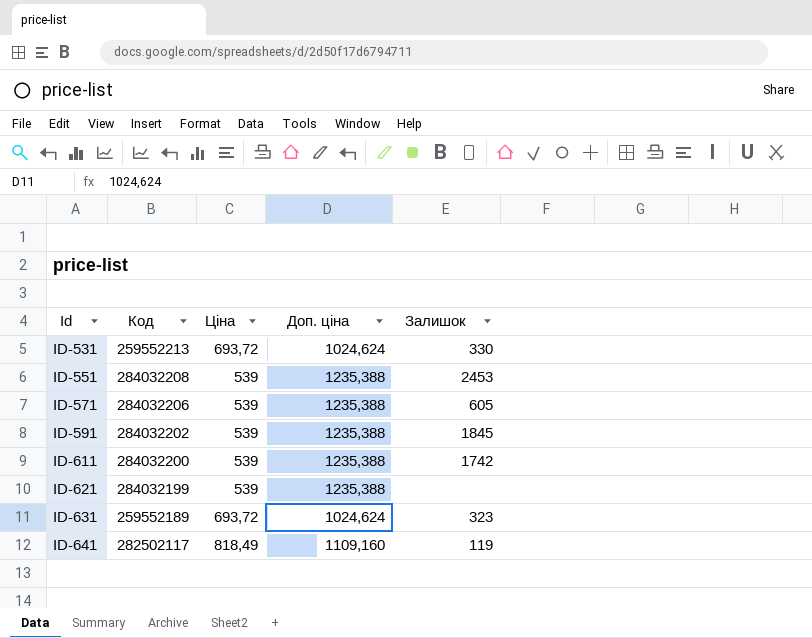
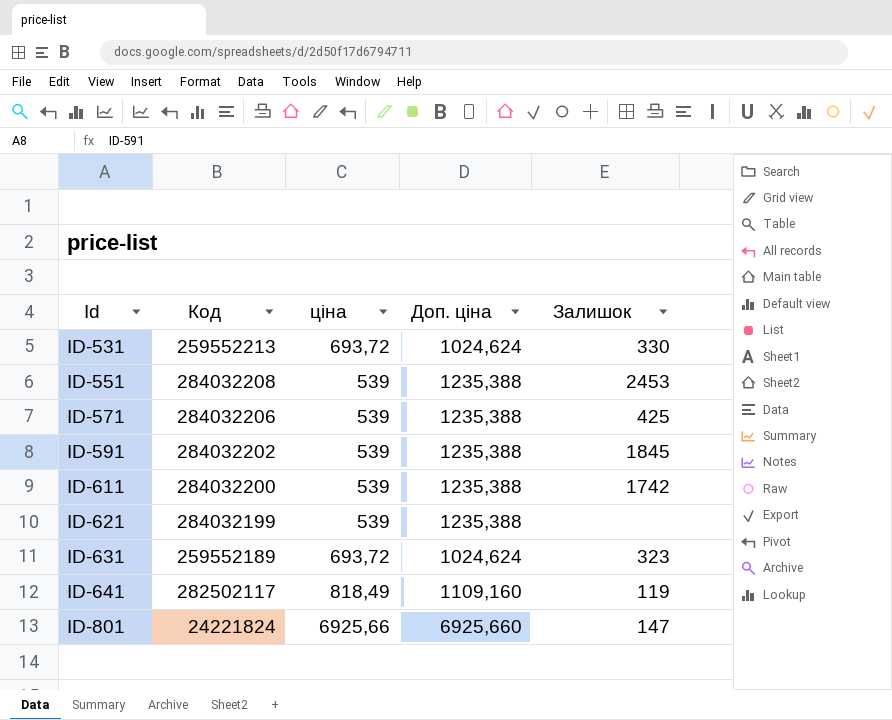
column name: Ціна -> ціна
ID-571 | Залишок: 605 -> 425
row ID-801: none -> 24221824 | 6925,66 | 6925,660 | 147

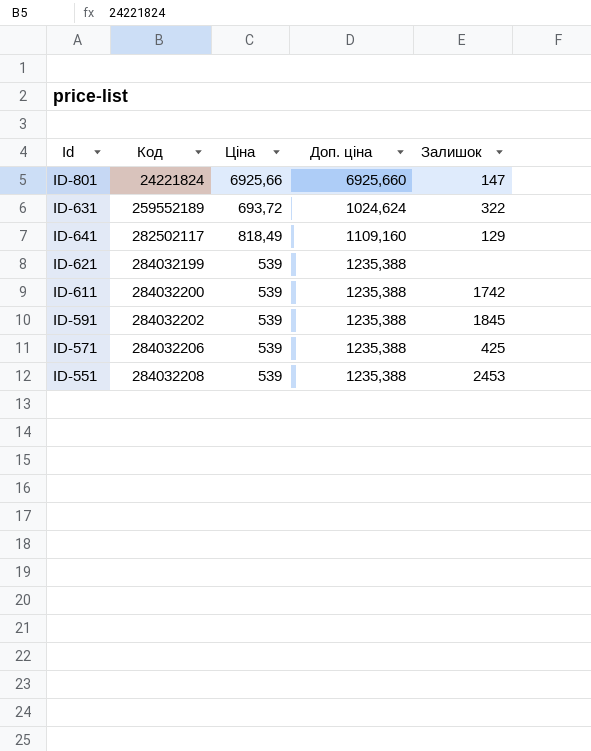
row order: Id ascending -> Код ascending
column name: ціна -> Ціна
row ID-531: 259552213 | 693,72 | 1024,624 | 330 -> none
ID-631 | Залишок: 323 -> 322
ID-641 | Залишок: 119 -> 129

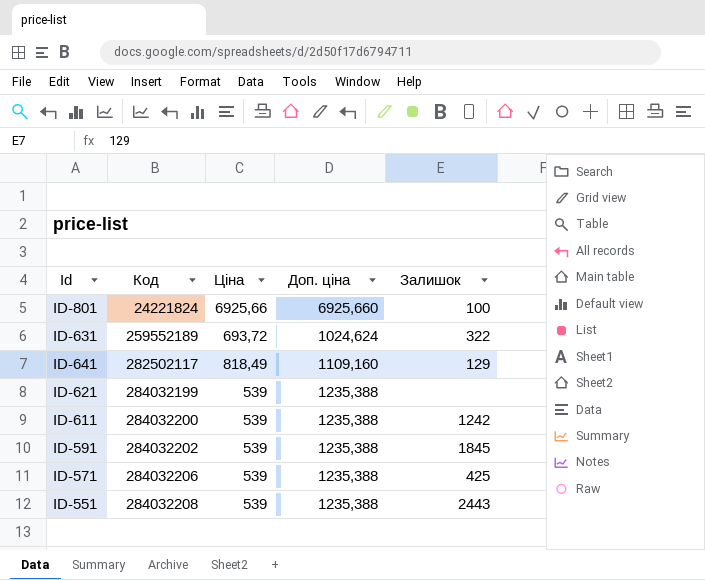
ID-801 | Залишок: 147 -> 100
ID-611 | Залишок: 1742 -> 1242
ID-551 | Залишок: 2453 -> 2443

